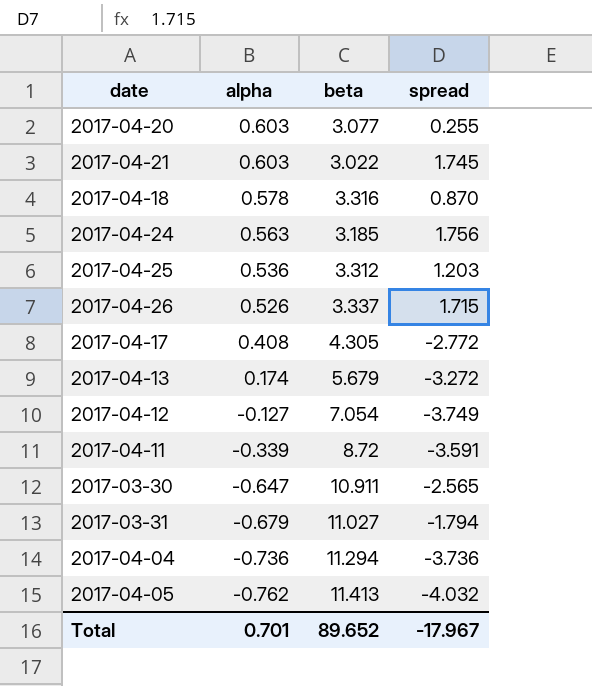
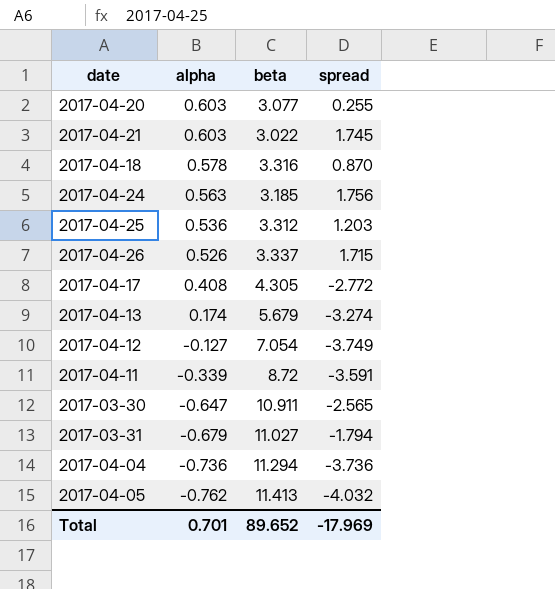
2017-04-13 | spread: -3.272 -> -3.274
Total | spread: -17.967 -> -17.969

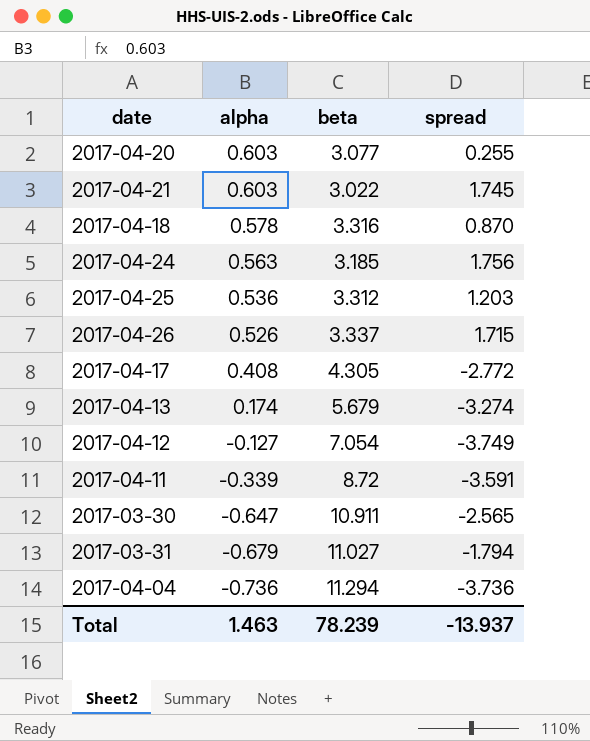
row 2017-04-05: -0.762 | 11.413 | -4.032 -> none
Total | alpha: 0.701 -> 1.463
Total | beta: 89.652 -> 78.239
Total | spread: -17.969 -> -13.937

